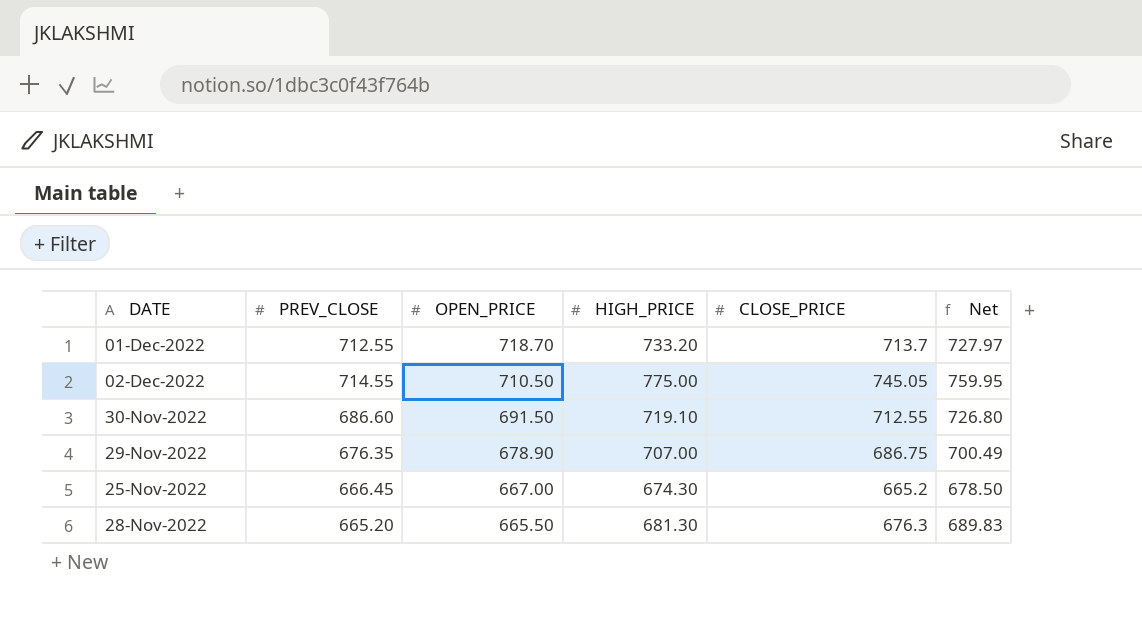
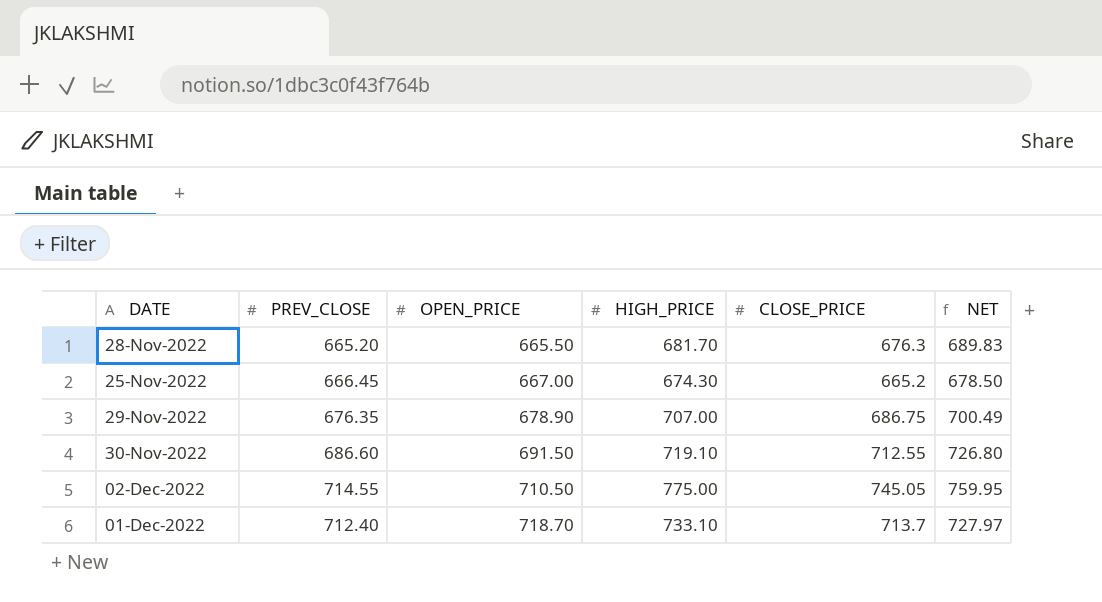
row order: OPEN_PRICE descending -> OPEN_PRICE ascending
column name: Net -> NET
28-Nov-2022 | HIGH_PRICE: 681.30 -> 681.70
01-Dec-2022 | PREV_CLOSE: 712.55 -> 712.40
01-Dec-2022 | HIGH_PRICE: 733.20 -> 733.10

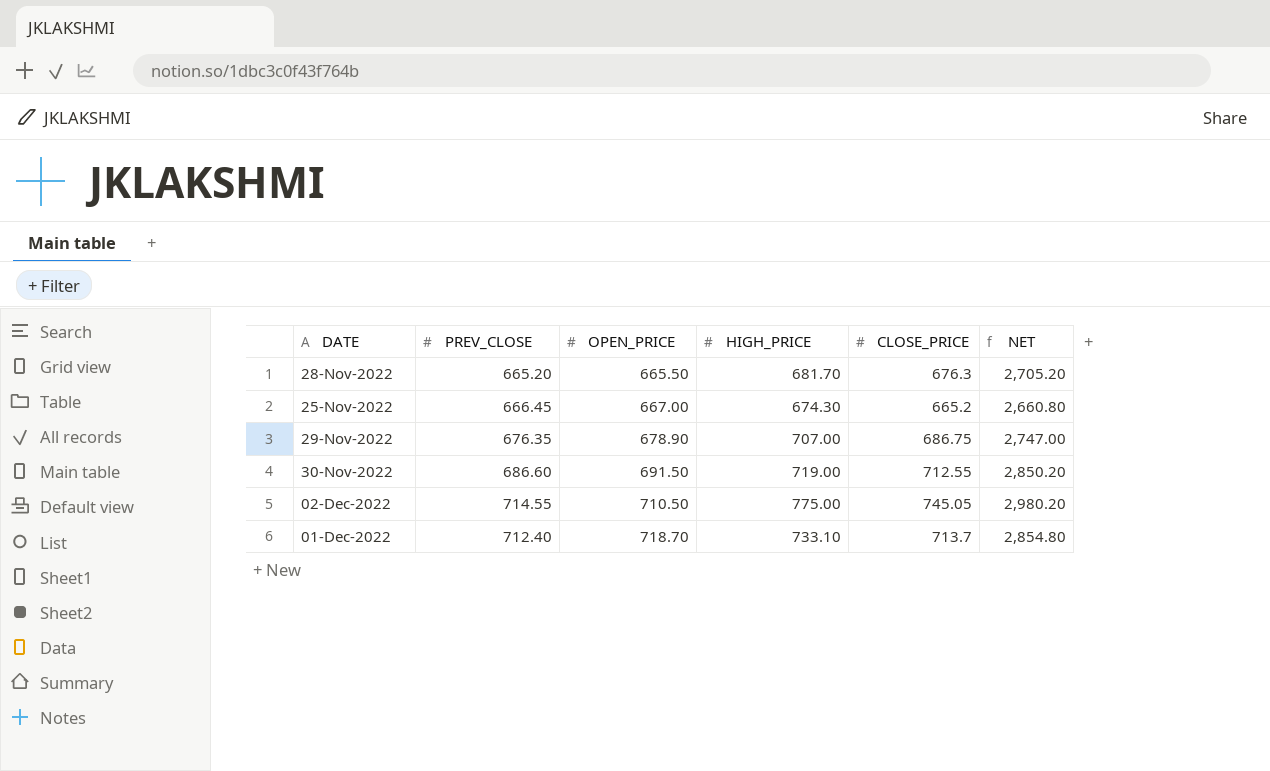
column NET | formula: [CLOSE_PRICE] * 1.02 -> [CLOSE_PRICE] * 4
30-Nov-2022 | HIGH_PRICE: 719.10 -> 719.00

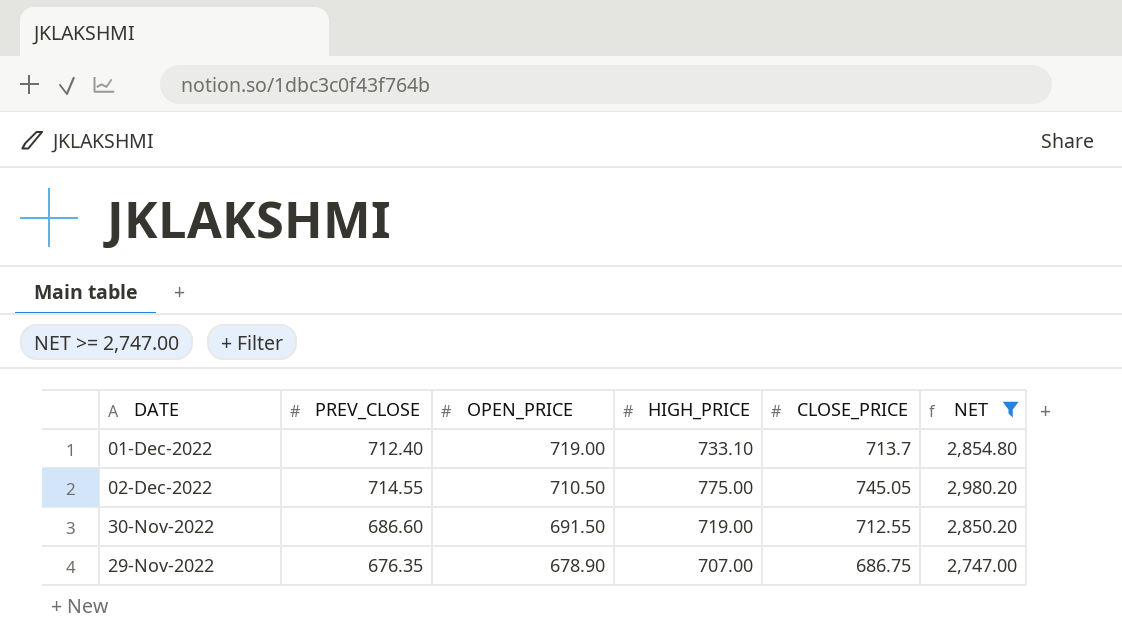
filter: none -> NET >= 2,747.00
row order: OPEN_PRICE ascending -> OPEN_PRICE descending
01-Dec-2022 | OPEN_PRICE: 718.70 -> 719.00

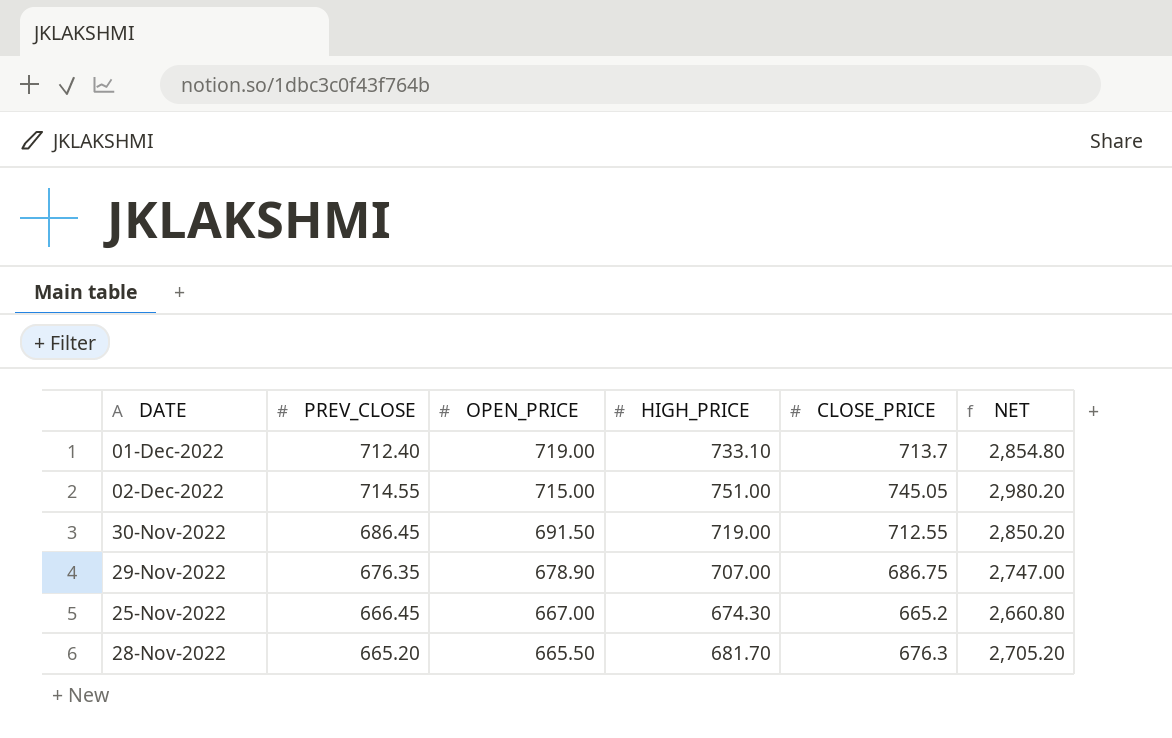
filter: NET >= 2,747.00 -> none
02-Dec-2022 | OPEN_PRICE: 710.50 -> 715.00
02-Dec-2022 | HIGH_PRICE: 775.00 -> 751.00
30-Nov-2022 | PREV_CLOSE: 686.60 -> 686.45

